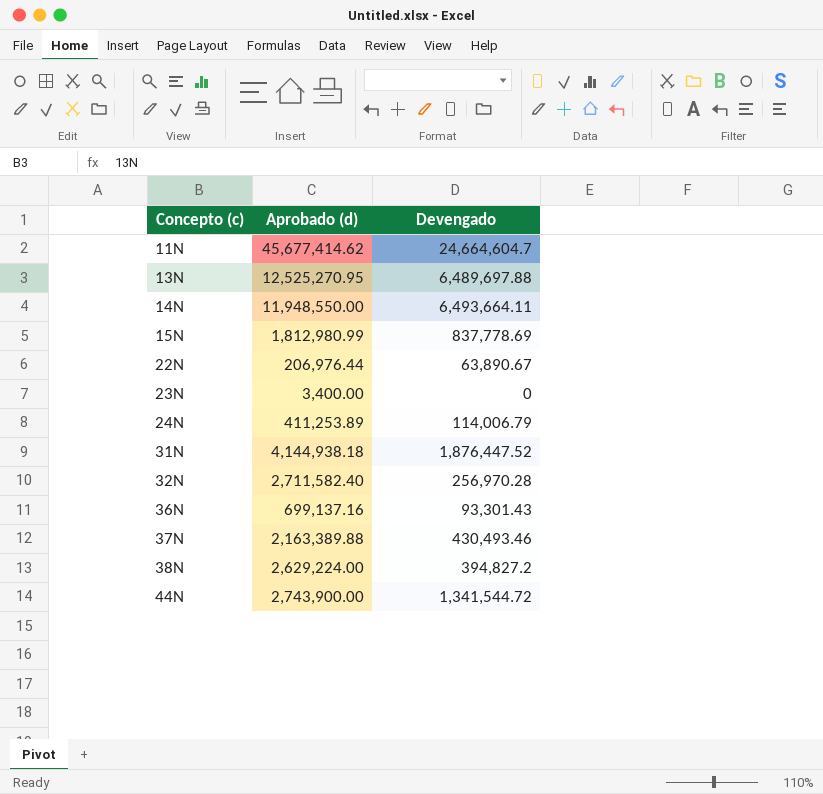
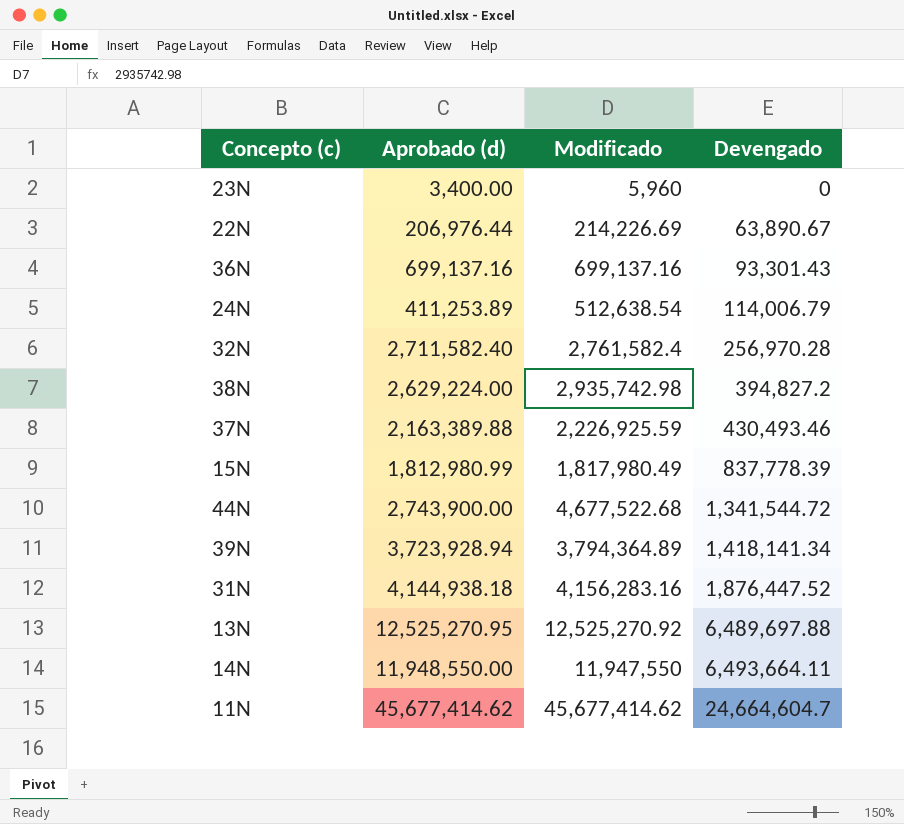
row order: Concepto (c) ascending -> Devengado ascending
column Modificado | position: none -> 3
15N | Devengado: 837,778.69 -> 837,778.39
row 39N: none -> 3,723,928.94 | 3,794,364.89 | 1,418,141.34

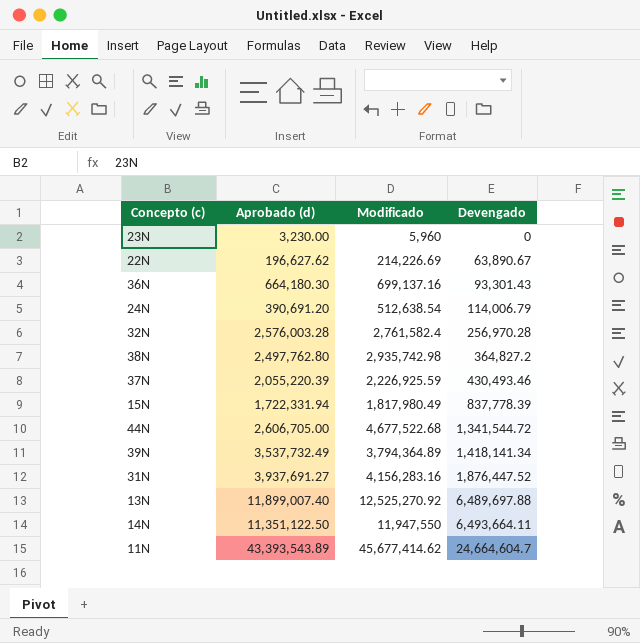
23N | Aprobado (d): 3,400.00 -> 3,230.00
22N | Aprobado (d): 206,976.44 -> 196,627.62
36N | Aprobado (d): 699,137.16 -> 664,180.30
24N | Aprobado (d): 411,253.89 -> 390,691.20
32N | Aprobado (d): 2,711,582.40 -> 2,576,003.28
38N | Aprobado (d): 2,629,224.00 -> 2,497,762.80
38N | Devengado: 394,827.2 -> 364,827.2
37N | Aprobado (d): 2,163,389.88 -> 2,055,220.39
15N | Aprobado (d): 1,812,980.99 -> 1,722,331.94
44N | Aprobado (d): 2,743,900.00 -> 2,606,705.00
39N | Aprobado (d): 3,723,928.94 -> 3,537,732.49
31N | Aprobado (d): 4,144,938.18 -> 3,937,691.27
13N | Aprobado (d): 12,525,270.95 -> 11,899,007.40
14N | Aprobado (d): 11,948,550.00 -> 11,351,122.50
11N | Aprobado (d): 45,677,414.62 -> 43,393,543.89

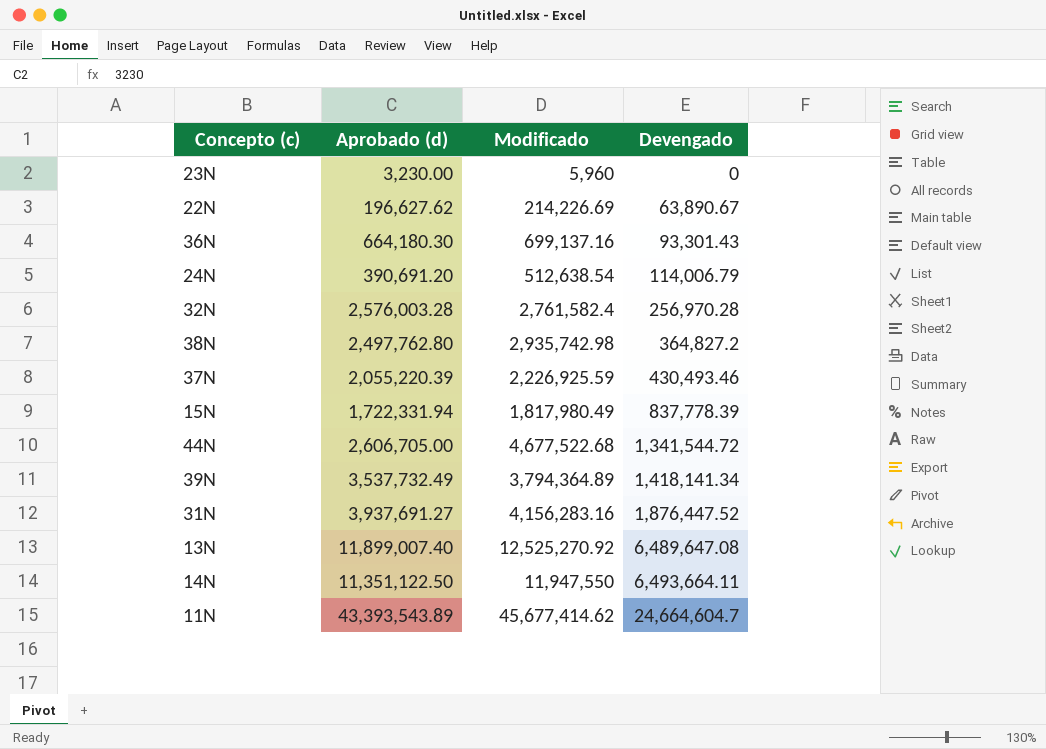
13N | Devengado: 6,489,697.88 -> 6,489,647.08

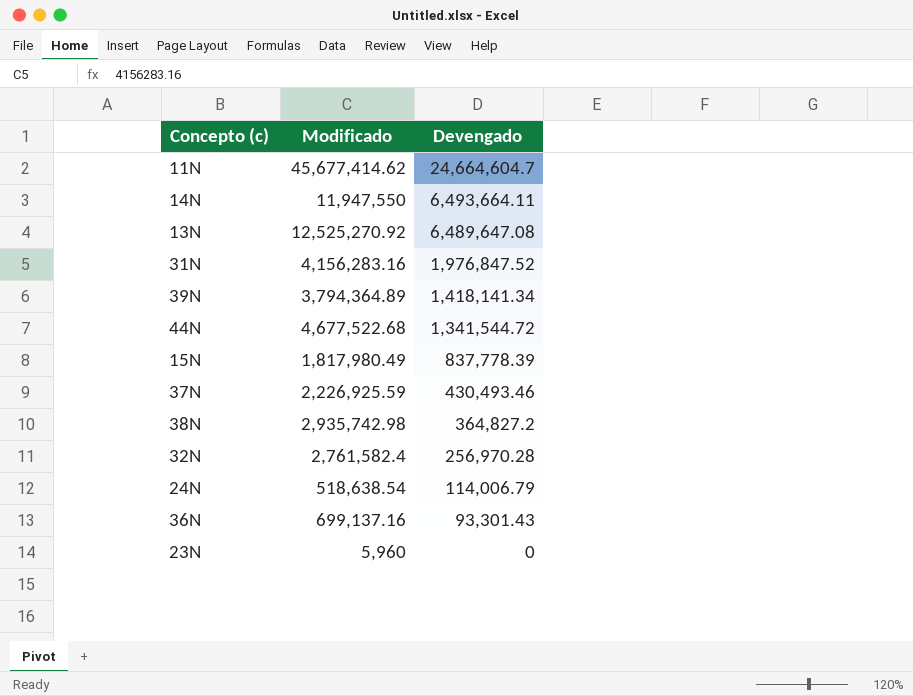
row order: Devengado ascending -> Devengado descending
column Aprobado (d) | position: 2 -> none
row 22N: 196,627.62 | 214,226.69 | 63,890.67 -> none
31N | Devengado: 1,876,447.52 -> 1,976,847.52
24N | Modificado: 512,638.54 -> 518,638.54

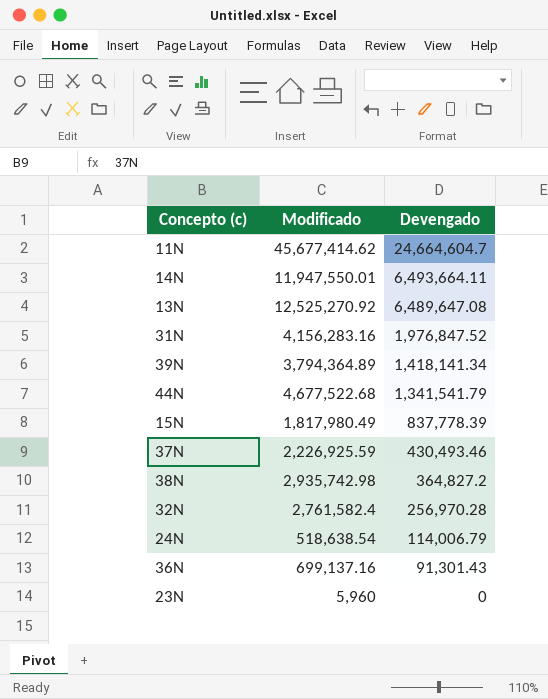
14N | Modificado: 11,947,550 -> 11,947,550.01
44N | Devengado: 1,341,544.72 -> 1,341,541.79
36N | Devengado: 93,301.43 -> 91,301.43

